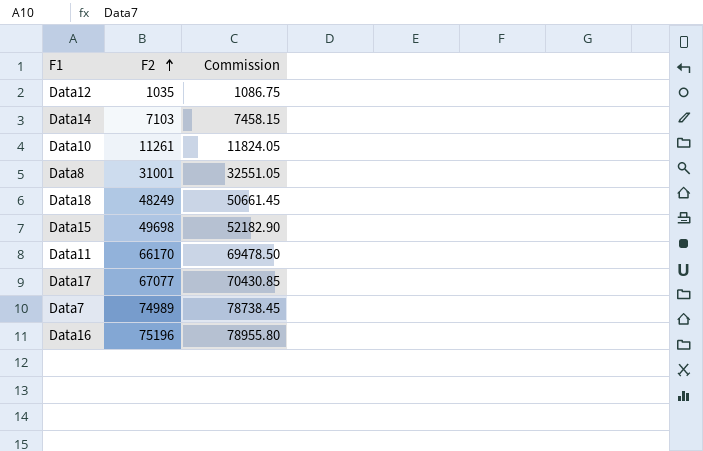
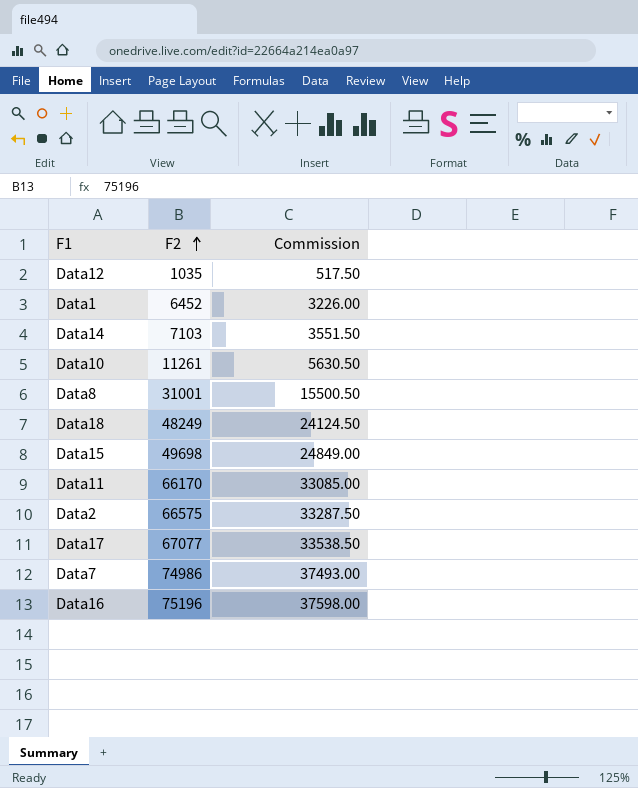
column Commission | formula: [F2] * 1.05 -> [F2] * 0.5
row Data1: none -> 6452 | 3226.00
row Data2: none -> 66575 | 33287.50
Data7 | F2: 74989 -> 74986

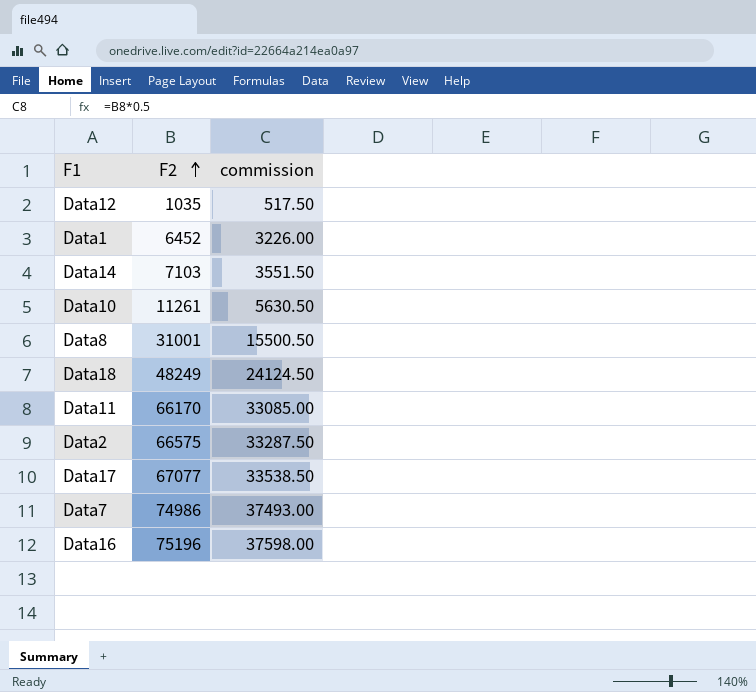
column name: Commission -> commission
row Data15: 49698 | 24849.00 -> none

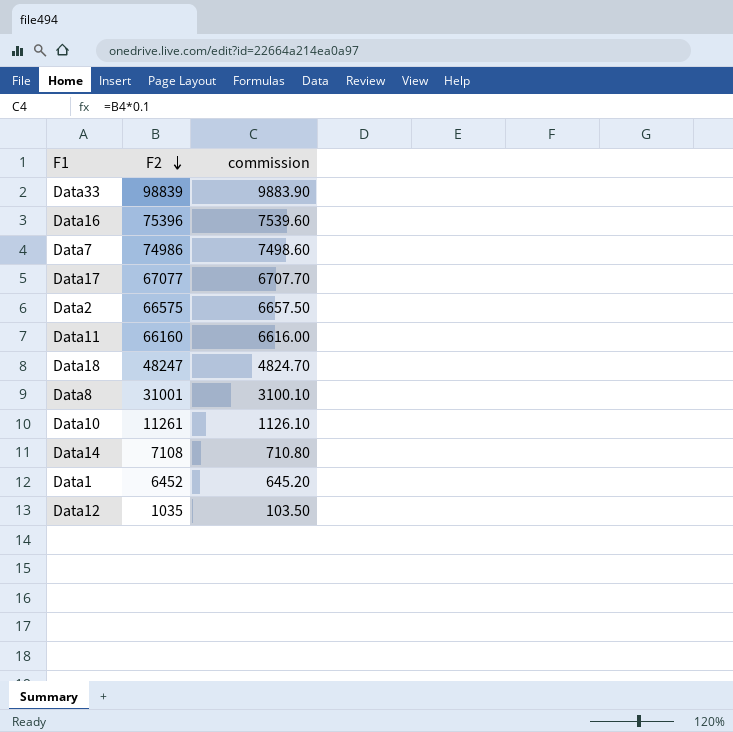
row order: F2 ascending -> F2 descending
column commission | formula: [F2] * 0.5 -> [F2] * 0.1
row Data33: none -> 98839 | 9883.90
Data16 | F2: 75196 -> 75396
Data11 | F2: 66170 -> 66160
Data18 | F2: 48249 -> 48247
Data14 | F2: 7103 -> 7108

